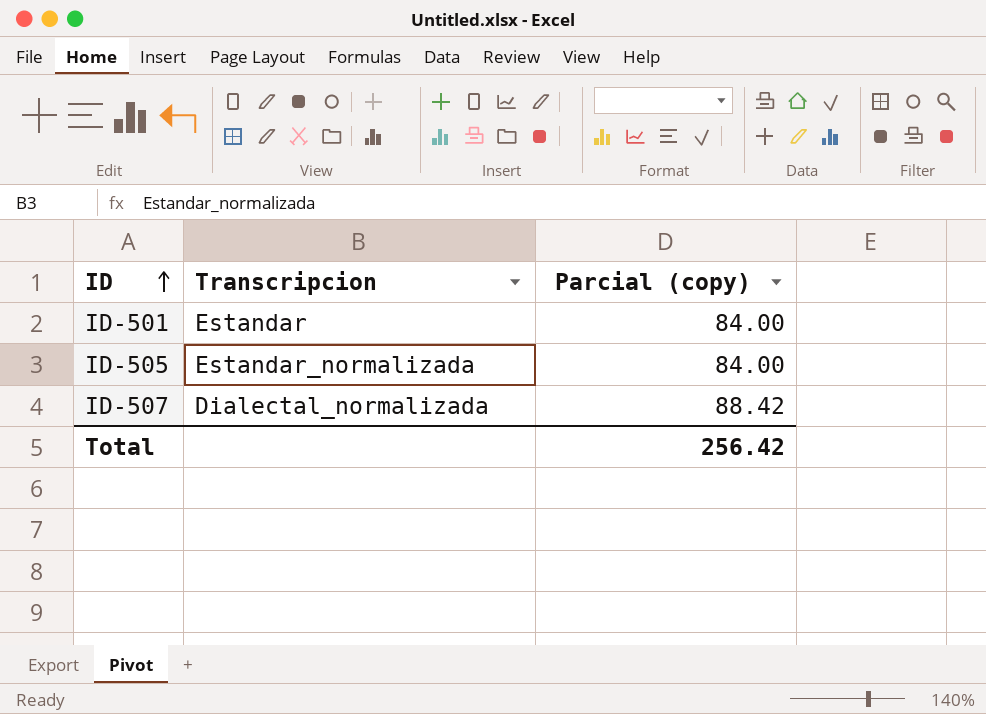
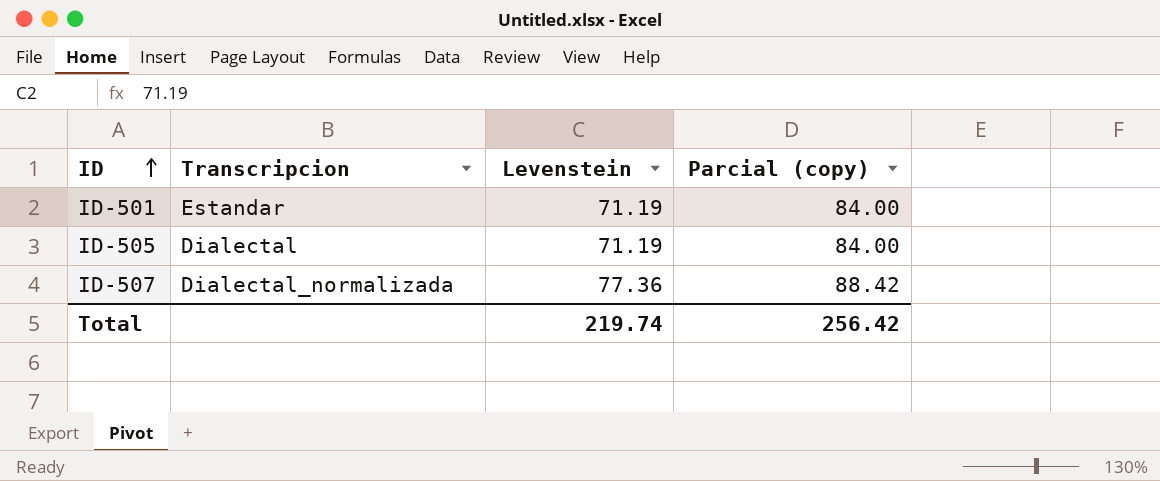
column Levenstein | position: none -> 3
ID-505 | Transcripcion: Estandar_normalizada -> Dialectal

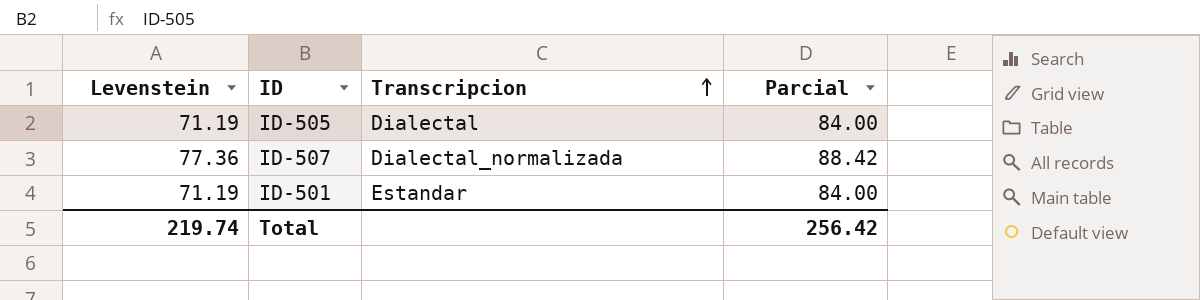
row order: ID ascending -> Transcripcion ascending
column Levenstein | position: 3 -> 1
column name: Parcial (copy) -> Parcial

